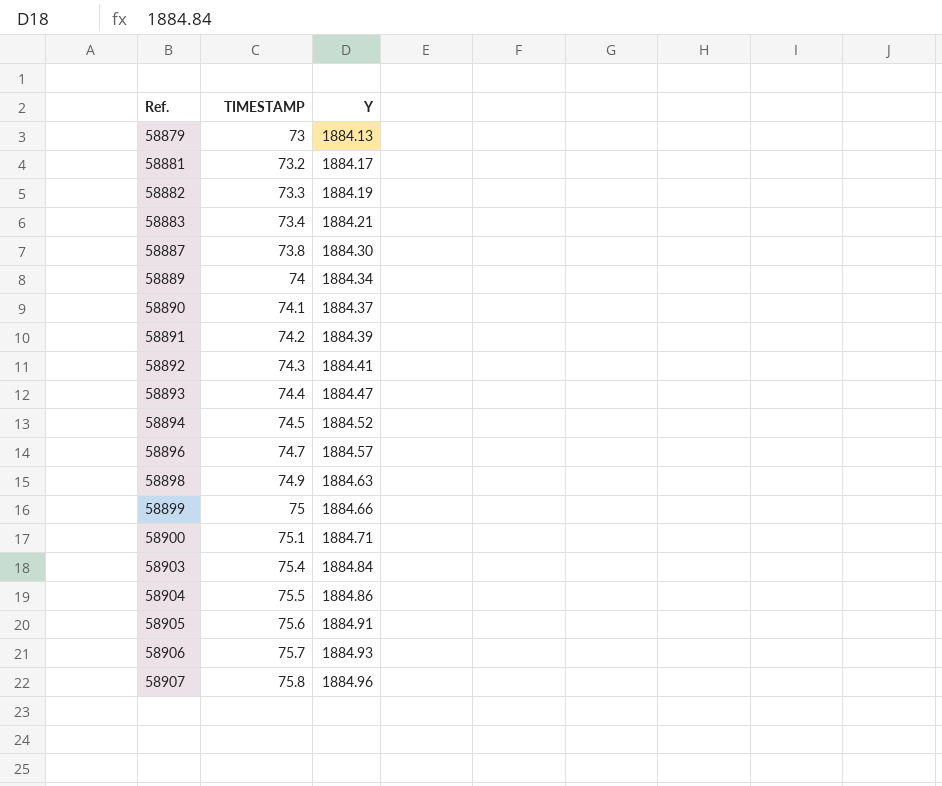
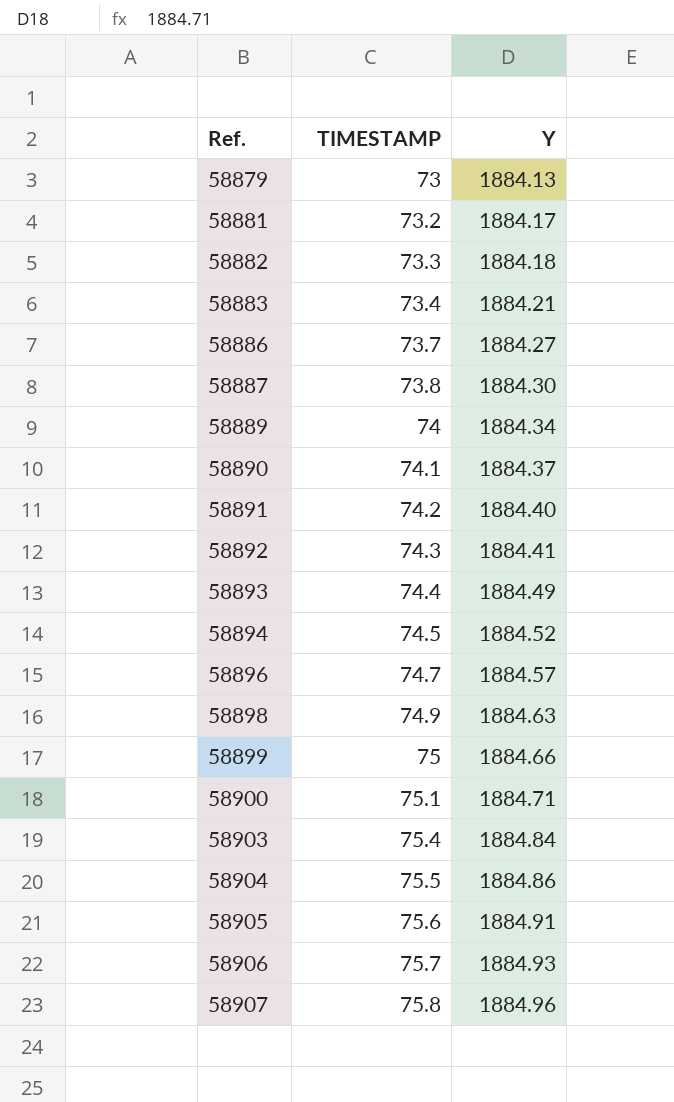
58882 | Y: 1884.19 -> 1884.18
row 58886: none -> 73.7 | 1884.27
58891 | Y: 1884.39 -> 1884.40
58893 | Y: 1884.47 -> 1884.49

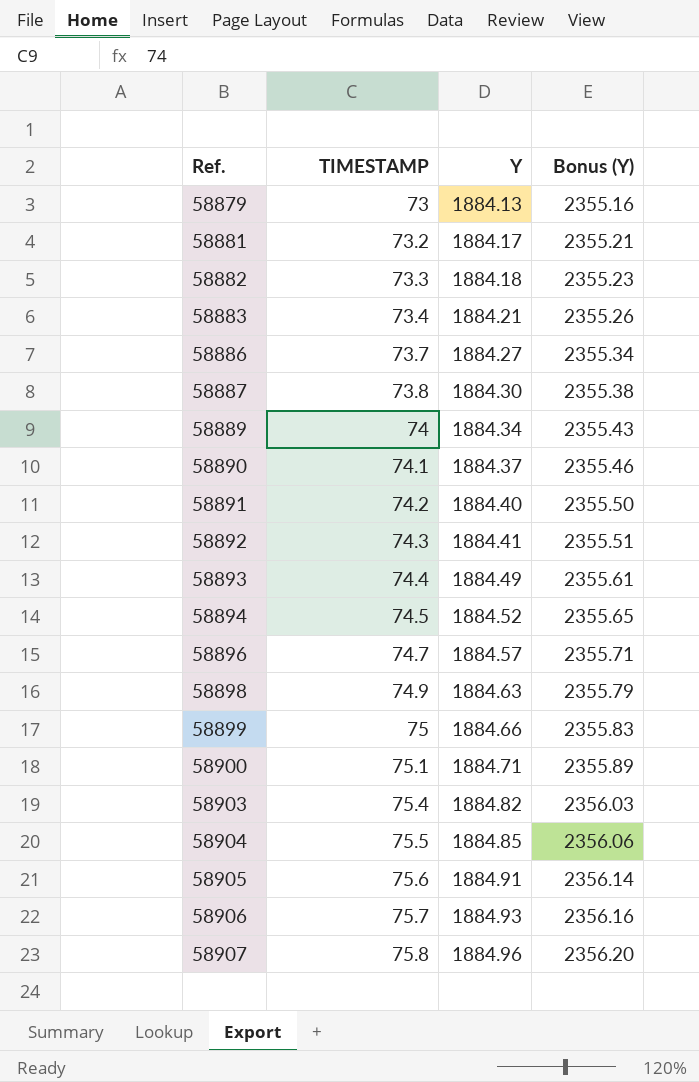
column Bonus (Y) | formula: none -> [Y] * 1.25
58903 | Y: 1884.84 -> 1884.82
58904 | Y: 1884.86 -> 1884.85

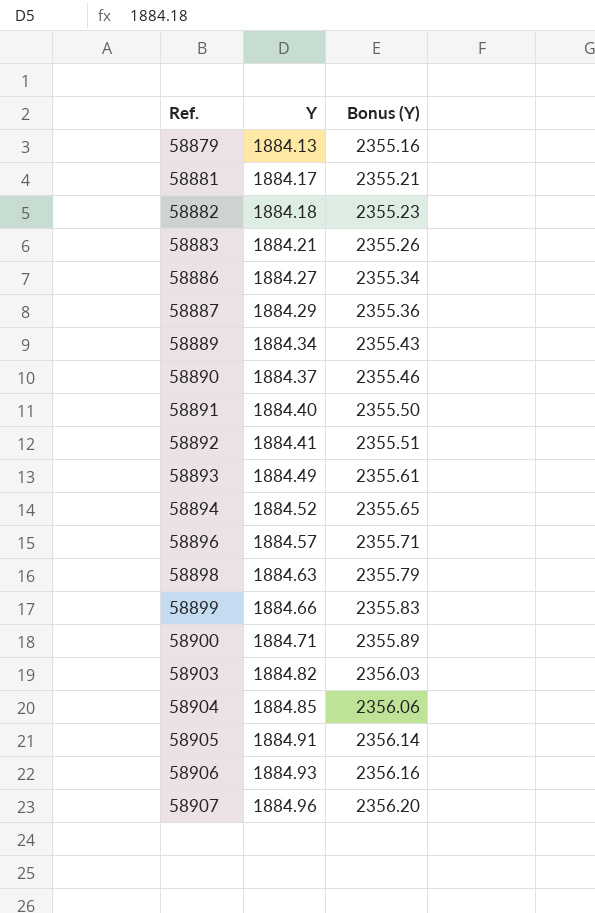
column TIMESTAMP | position: 2 -> none
58887 | Y: 1884.30 -> 1884.29
58887 | Bonus (Y): 2355.38 -> 2355.36

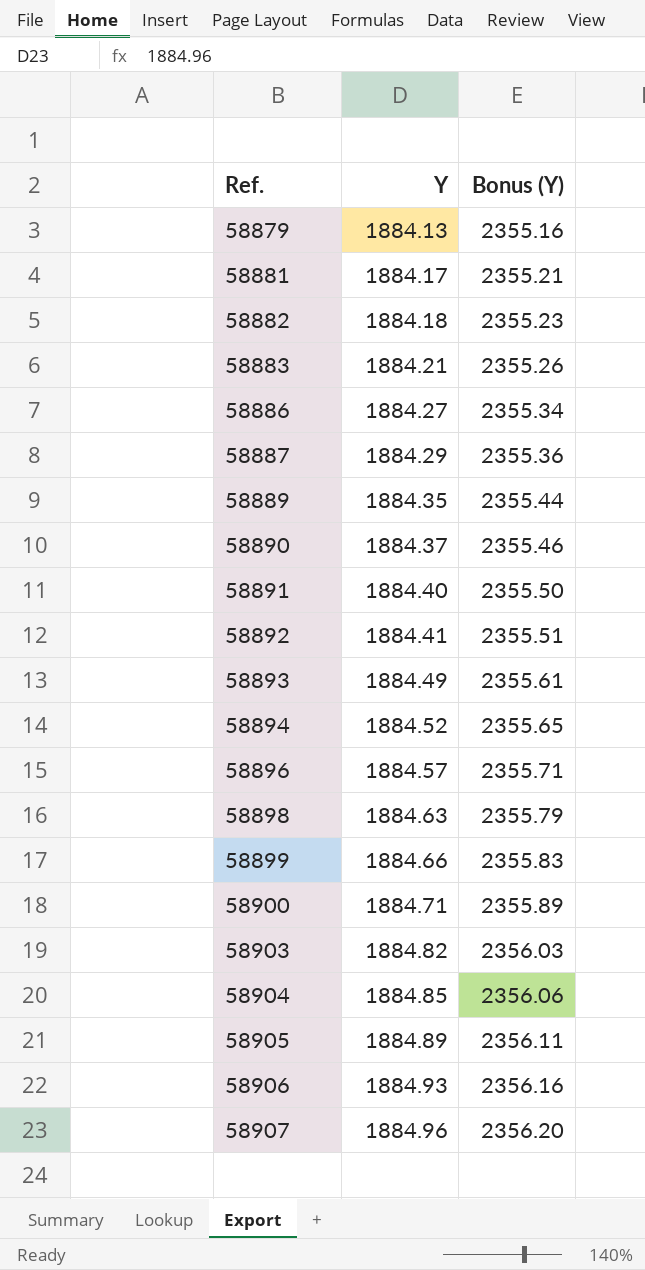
58889 | Y: 1884.34 -> 1884.35
58889 | Bonus (Y): 2355.43 -> 2355.44
58905 | Y: 1884.91 -> 1884.89
58905 | Bonus (Y): 2356.14 -> 2356.11

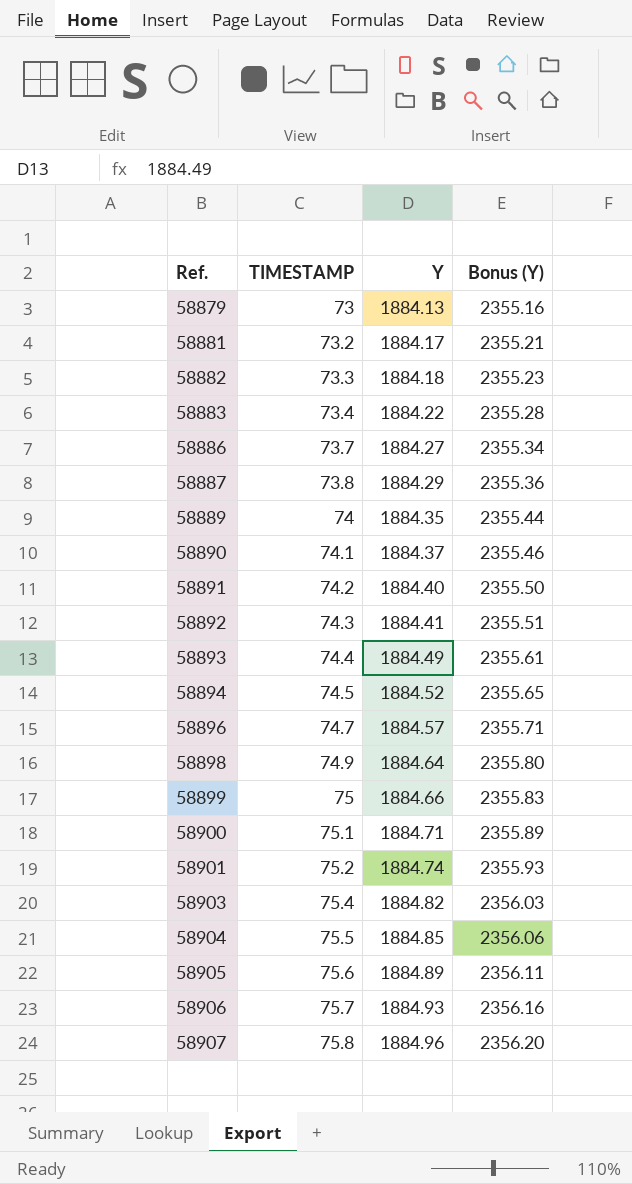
column TIMESTAMP | position: none -> 2
58883 | Y: 1884.21 -> 1884.22
58883 | Bonus (Y): 2355.26 -> 2355.28
58898 | Y: 1884.63 -> 1884.64
58898 | Bonus (Y): 2355.79 -> 2355.80
row 58901: none -> 75.2 | 1884.74 | 2355.93

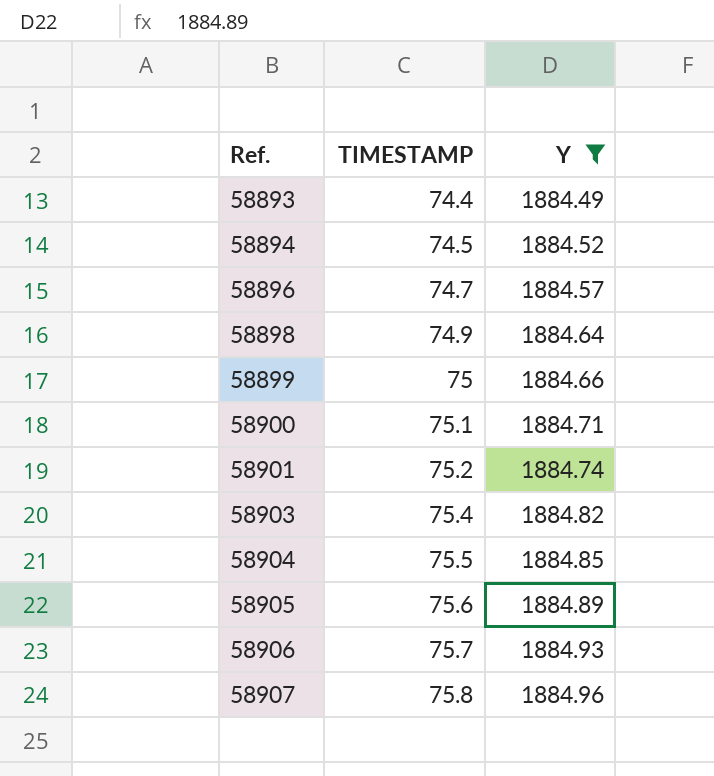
filter: none -> Y >= 1884.49
column Bonus (Y) | formula: [Y] * 1.25 -> none

